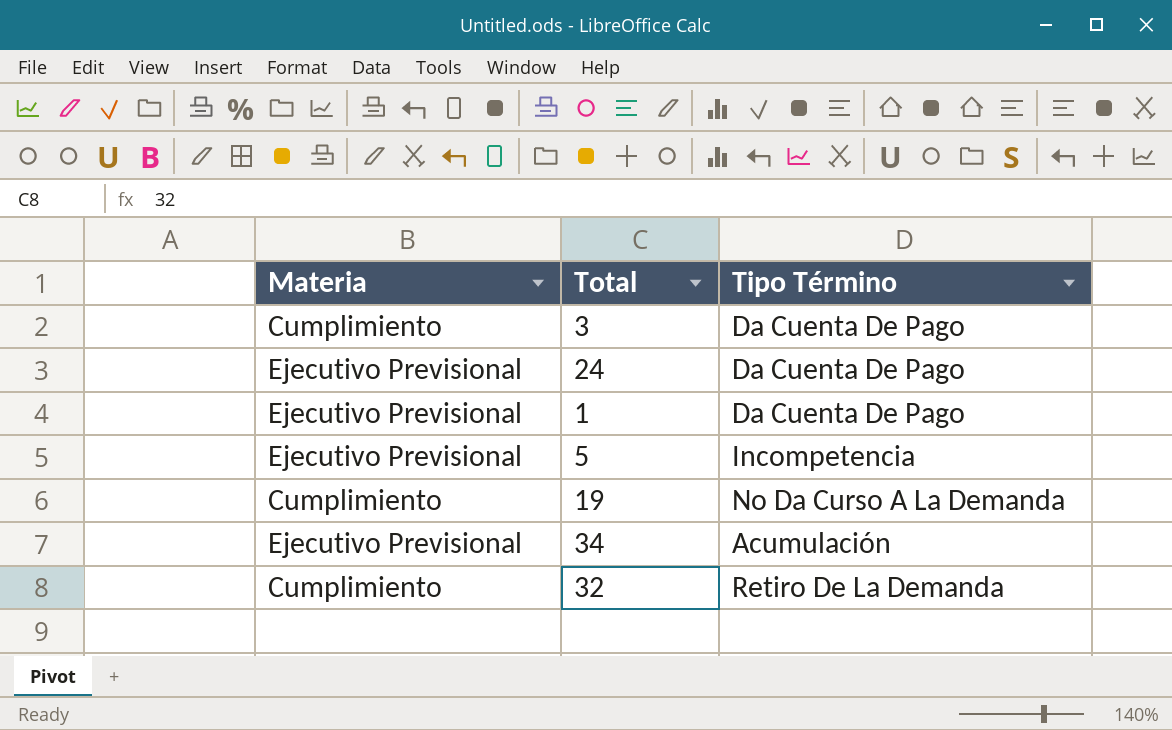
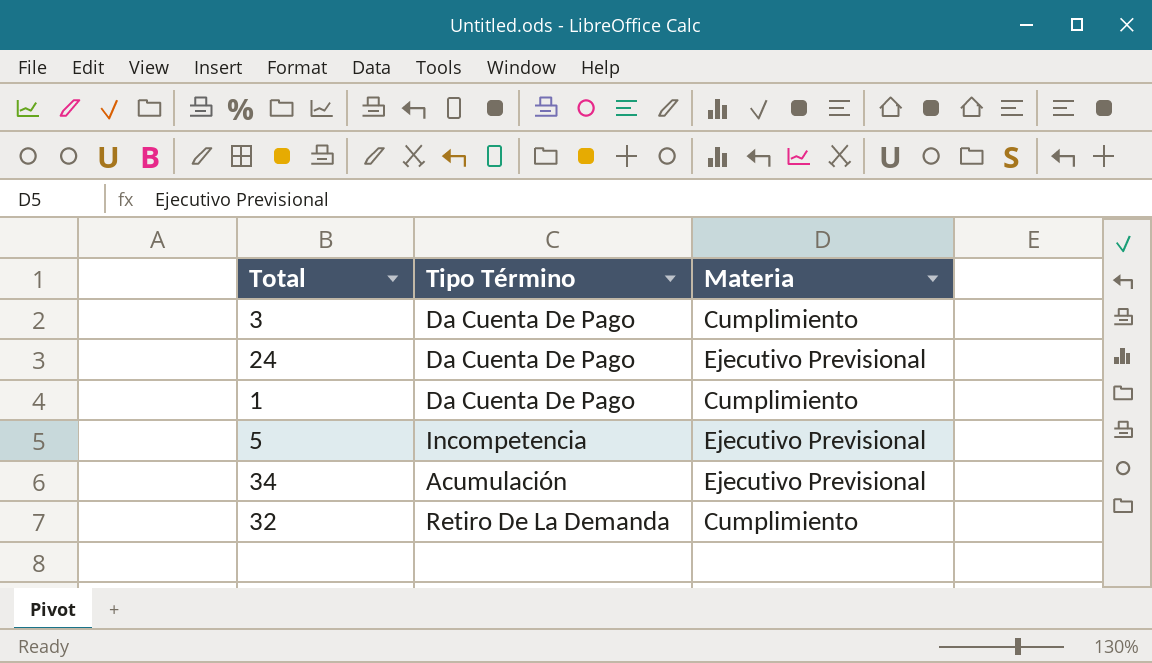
column Materia | position: 1 -> 3
row 19: Cumplimiento | No Da Curso A La Demanda -> none
1 | Materia: Ejecutivo Previsional -> Cumplimiento

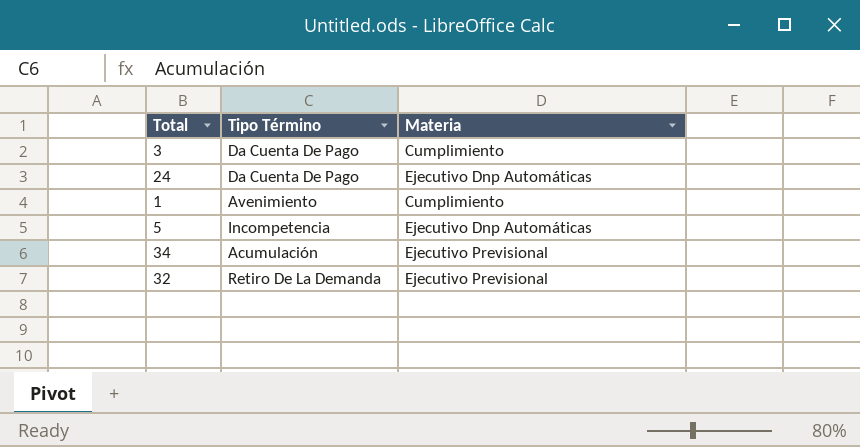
24 | Materia: Ejecutivo Previsional -> Ejecutivo Dnp Automáticas
1 | Tipo Término: Da Cuenta De Pago -> Avenimiento
5 | Materia: Ejecutivo Previsional -> Ejecutivo Dnp Automáticas
32 | Materia: Cumplimiento -> Ejecutivo Previsional

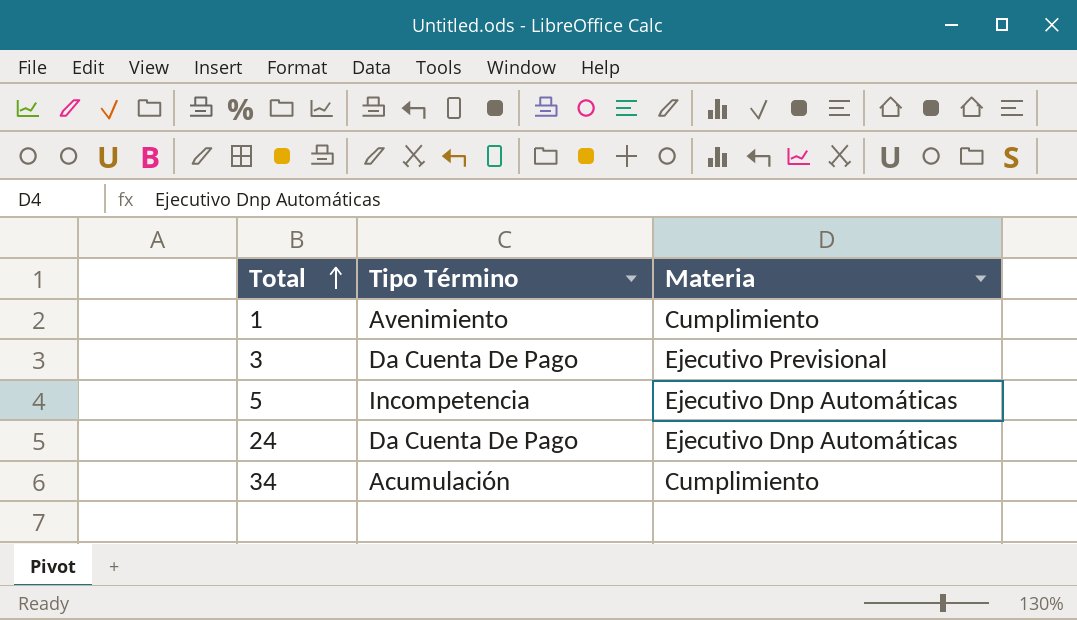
row order: none -> Total ascending
row 32: Retiro De La Demanda | Ejecutivo Previsional -> none
3 | Materia: Cumplimiento -> Ejecutivo Previsional
34 | Materia: Ejecutivo Previsional -> Cumplimiento

